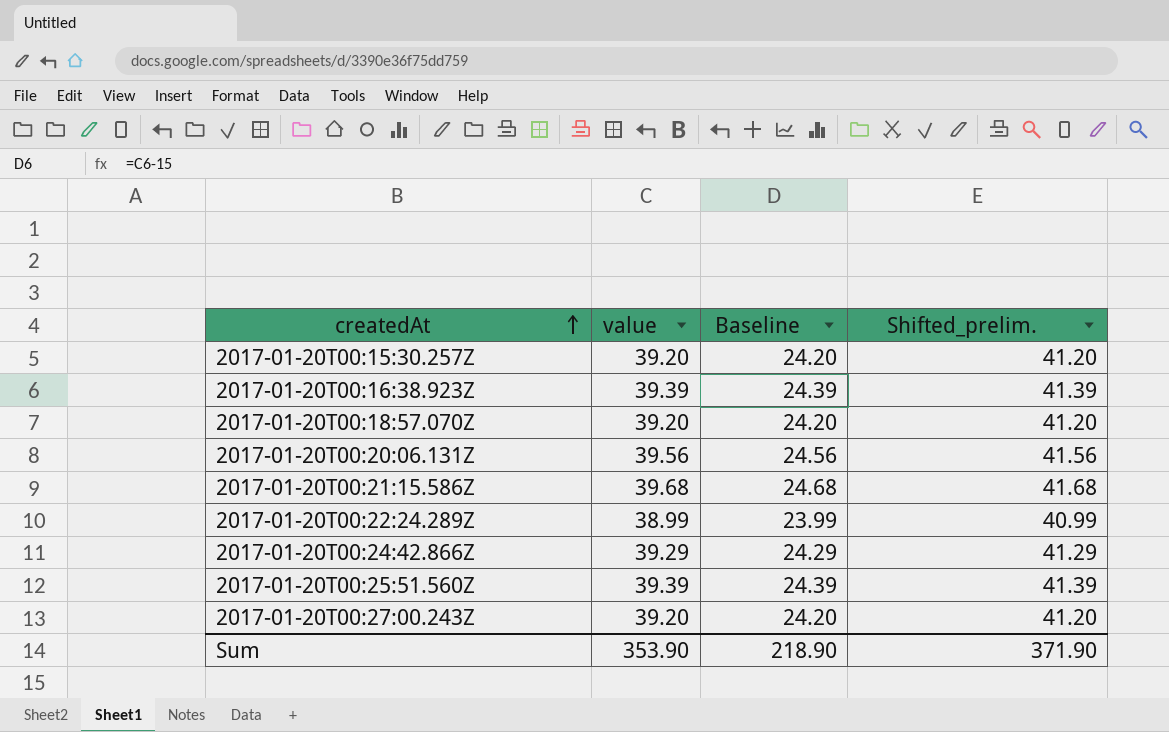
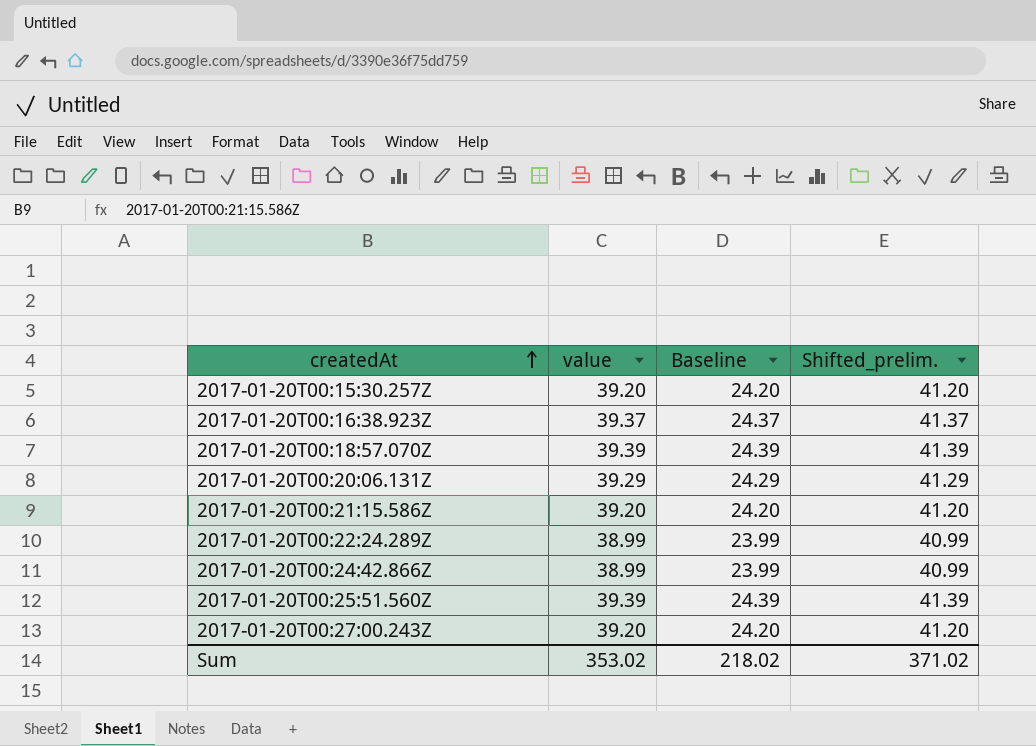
2017-01-20T00:16:38.923Z | value: 39.39 -> 39.37
2017-01-20T00:16:38.923Z | Baseline: 24.39 -> 24.37
2017-01-20T00:16:38.923Z | Shifted_prelim.: 41.39 -> 41.37
2017-01-20T00:18:57.070Z | value: 39.20 -> 39.39
2017-01-20T00:18:57.070Z | Baseline: 24.20 -> 24.39
2017-01-20T00:18:57.070Z | Shifted_prelim.: 41.20 -> 41.39
2017-01-20T00:20:06.131Z | value: 39.56 -> 39.29
2017-01-20T00:20:06.131Z | Baseline: 24.56 -> 24.29
2017-01-20T00:20:06.131Z | Shifted_prelim.: 41.56 -> 41.29
2017-01-20T00:21:15.586Z | value: 39.68 -> 39.20
2017-01-20T00:21:15.586Z | Baseline: 24.68 -> 24.20
2017-01-20T00:21:15.586Z | Shifted_prelim.: 41.68 -> 41.20
2017-01-20T00:24:42.866Z | value: 39.29 -> 38.99
2017-01-20T00:24:42.866Z | Baseline: 24.29 -> 23.99
2017-01-20T00:24:42.866Z | Shifted_prelim.: 41.29 -> 40.99
Sum | value: 353.90 -> 353.02
Sum | Baseline: 218.90 -> 218.02
Sum | Shifted_prelim.: 371.90 -> 371.02

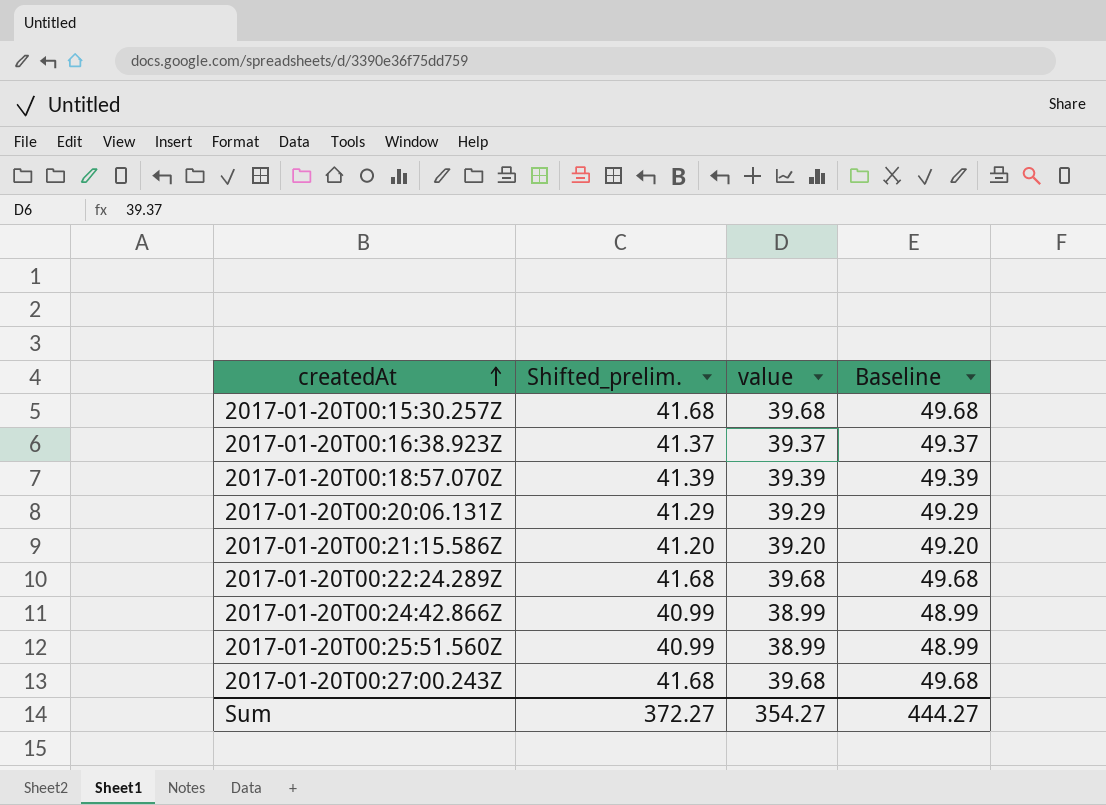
column Shifted_prelim. | position: 4 -> 2
column Baseline | formula: [value] - 15 -> [value] + 10
2017-01-20T00:15:30.257Z | Shifted_prelim.: 41.20 -> 41.68
2017-01-20T00:15:30.257Z | value: 39.20 -> 39.68
2017-01-20T00:22:24.289Z | Shifted_prelim.: 40.99 -> 41.68
2017-01-20T00:22:24.289Z | value: 38.99 -> 39.68
2017-01-20T00:25:51.560Z | Shifted_prelim.: 41.39 -> 40.99
2017-01-20T00:25:51.560Z | value: 39.39 -> 38.99
2017-01-20T00:27:00.243Z | Shifted_prelim.: 41.20 -> 41.68
2017-01-20T00:27:00.243Z | value: 39.20 -> 39.68
Sum | Shifted_prelim.: 371.02 -> 372.27
Sum | value: 353.02 -> 354.27
Sum | Baseline: 218.02 -> 444.27

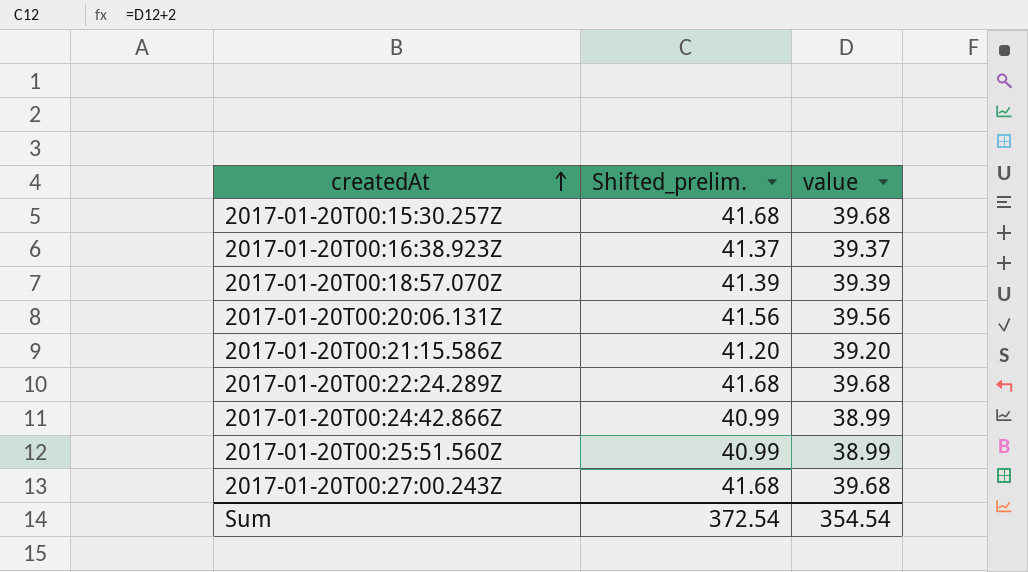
column Baseline | formula: [value] + 10 -> none
2017-01-20T00:20:06.131Z | Shifted_prelim.: 41.29 -> 41.56
2017-01-20T00:20:06.131Z | value: 39.29 -> 39.56
Sum | Shifted_prelim.: 372.27 -> 372.54
Sum | value: 354.27 -> 354.54

